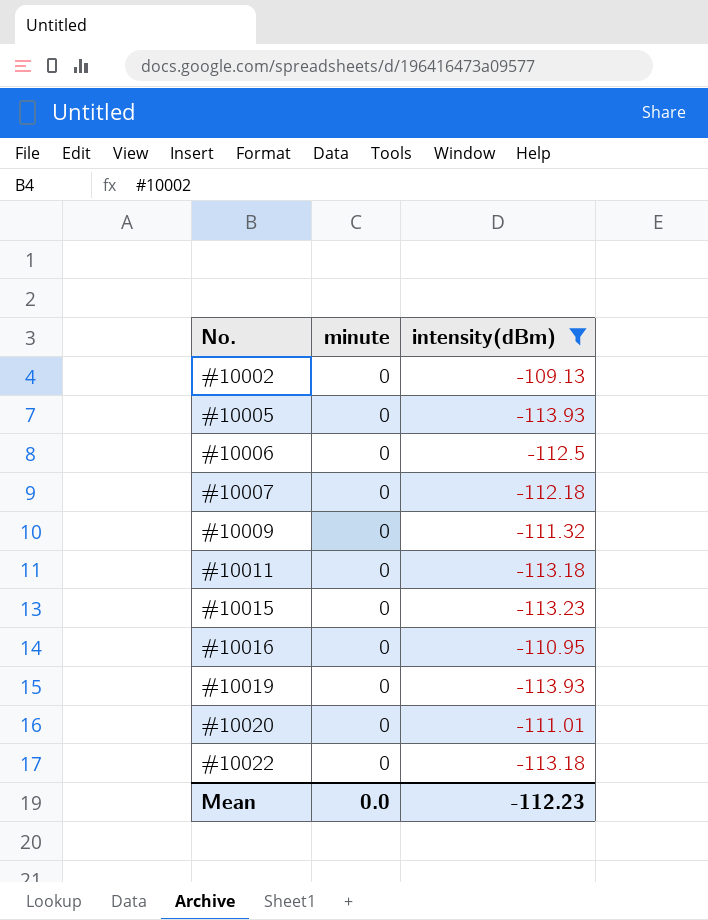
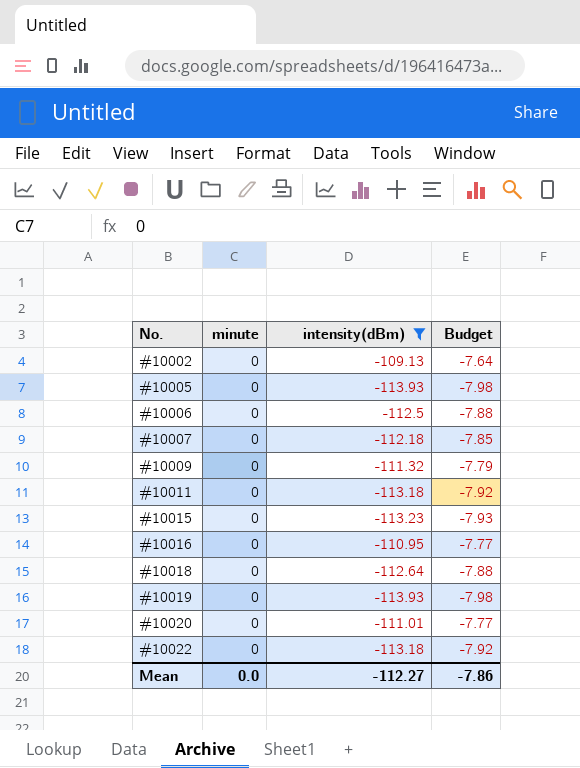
column Budget | formula: none -> [intensity(dBm)] * 0.07
row #10018: none -> 0 | -112.64 | -7.88
Mean | intensity(dBm): -112.23 -> -112.27

